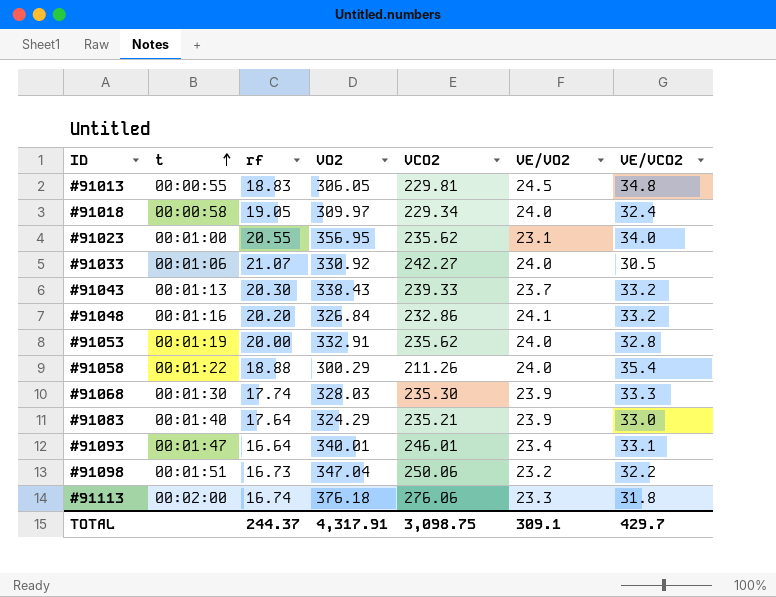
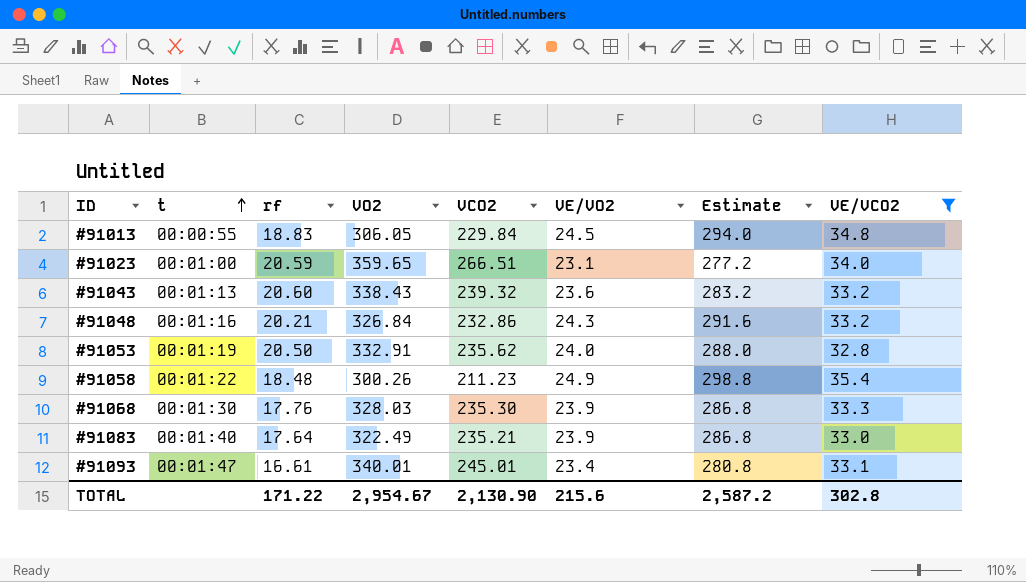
filter: none -> VE/VCO2 >= 32.8
column Estimate | formula: none -> [VE/VO2] * 12
#91013 | VCO2: 229.81 -> 229.84
#91023 | rf: 20.55 -> 20.59
#91023 | VO2: 356.95 -> 359.65
#91023 | VCO2: 235.62 -> 266.51
#91043 | rf: 20.30 -> 20.60
#91043 | VCO2: 239.33 -> 239.32
#91043 | VE/VO2: 23.7 -> 23.6
#91048 | rf: 20.20 -> 20.21
#91048 | VE/VO2: 24.1 -> 24.3
#91053 | rf: 20.00 -> 20.50
#91058 | rf: 18.88 -> 18.48
#91058 | VO2: 300.29 -> 300.26
#91058 | VCO2: 211.26 -> 211.23
#91058 | VE/VO2: 24.0 -> 24.9
#91068 | rf: 17.74 -> 17.76
#91083 | VO2: 324.29 -> 322.49
#91093 | rf: 16.64 -> 16.61
#91093 | VCO2: 246.01 -> 245.01
TOTAL | rf: 244.37 -> 171.22
TOTAL | VO2: 4,317.91 -> 2,954.67
TOTAL | VCO2: 3,098.75 -> 2,130.90
TOTAL | VE/VO2: 309.1 -> 215.6
TOTAL | VE/VCO2: 429.7 -> 302.8

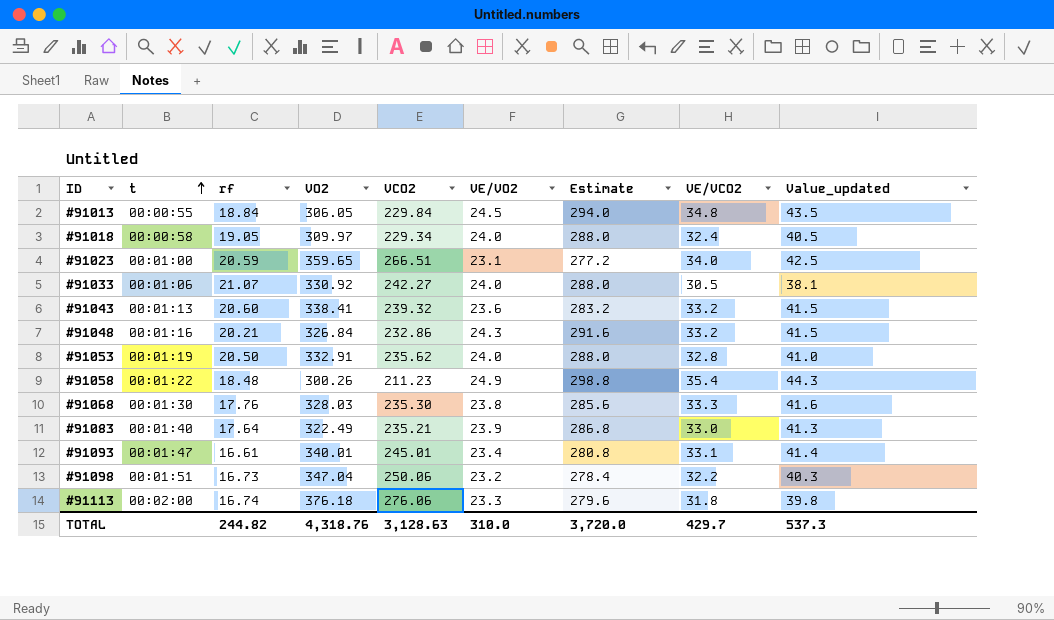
filter: VE/VCO2 >= 32.8 -> none
column Value_updated | formula: none -> [VE/VCO2] * 1.25
#91013 | rf: 18.83 -> 18.84
#91043 | VO2: 338.43 -> 338.41
#91068 | VE/VO2: 23.9 -> 23.8
#91068 | Estimate: 286.8 -> 285.6
TOTAL | rf: 171.22 -> 244.82
TOTAL | VO2: 2,954.67 -> 4,318.76
TOTAL | VCO2: 2,130.90 -> 3,128.63
TOTAL | VE/VO2: 215.6 -> 310.0
TOTAL | Estimate: 2,587.2 -> 3,720.0
TOTAL | VE/VCO2: 302.8 -> 429.7

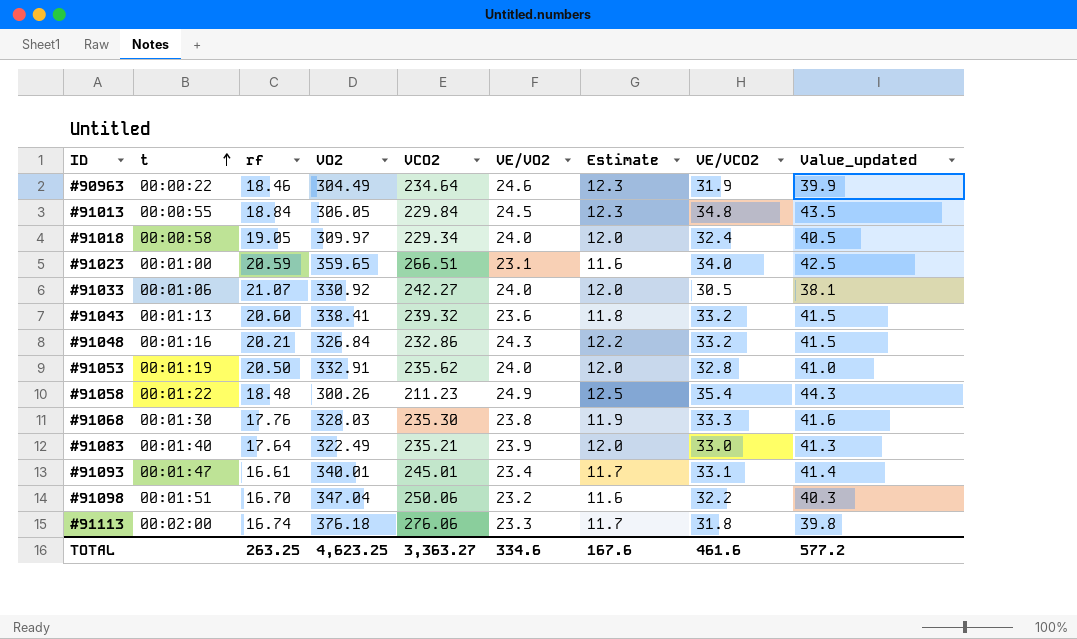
column Estimate | formula: [VE/VO2] * 12 -> [VE/VO2] * 0.5
row #90963: none -> 00:00:22 | 18.46 | 304.49 | 234.64 | 24.6 | 12.3 | 31.9 | 39.9
#91098 | rf: 16.73 -> 16.70
TOTAL | rf: 244.82 -> 263.25
TOTAL | VO2: 4,318.76 -> 4,623.25
TOTAL | VCO2: 3,128.63 -> 3,363.27
TOTAL | VE/VO2: 310.0 -> 334.6
TOTAL | Estimate: 3,720.0 -> 167.6
TOTAL | VE/VCO2: 429.7 -> 461.6
TOTAL | Value_updated: 537.3 -> 577.2

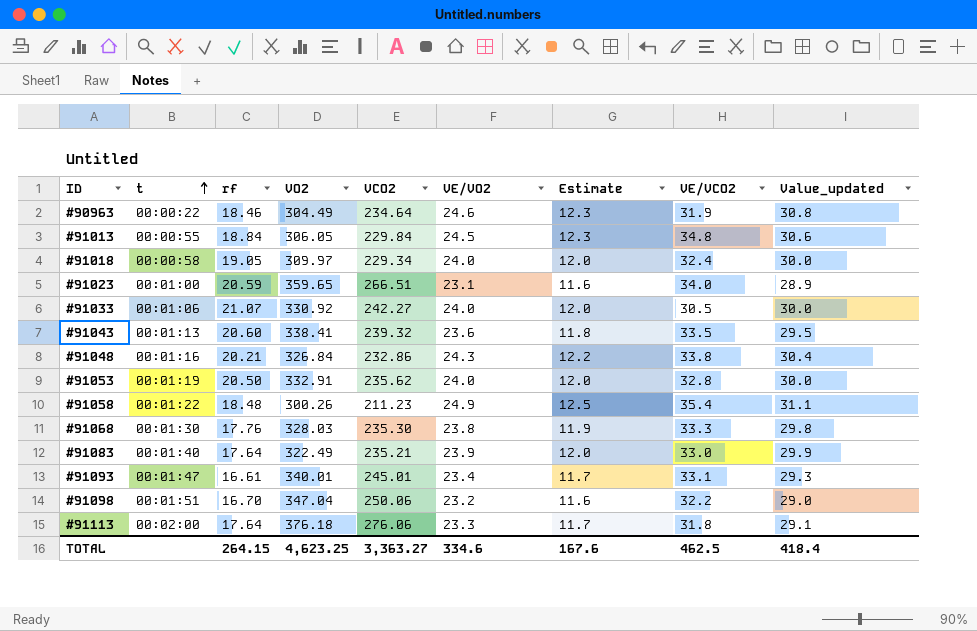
column Value_updated | formula: [VE/VCO2] * 1.25 -> [VE/VO2] * 1.25
#91043 | VE/VCO2: 33.2 -> 33.5
#91048 | VE/VCO2: 33.2 -> 33.8
#91113 | rf: 16.74 -> 17.64
TOTAL | rf: 263.25 -> 264.15
TOTAL | VE/VCO2: 461.6 -> 462.5
TOTAL | Value_updated: 577.2 -> 418.4

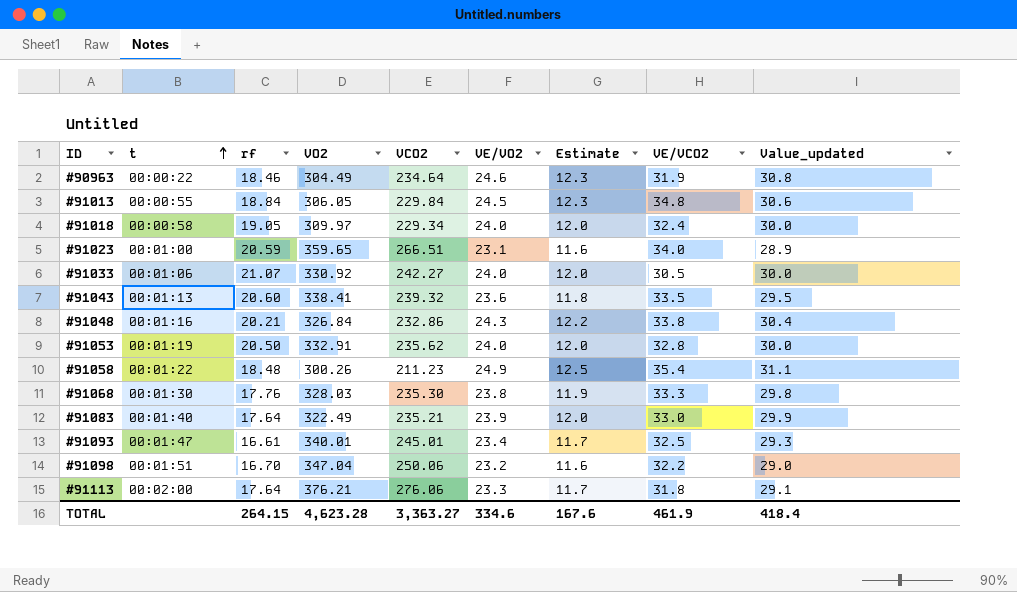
#91093 | VE/VCO2: 33.1 -> 32.5
#91113 | VO2: 376.18 -> 376.21
TOTAL | VO2: 4,623.25 -> 4,623.28
TOTAL | VE/VCO2: 462.5 -> 461.9

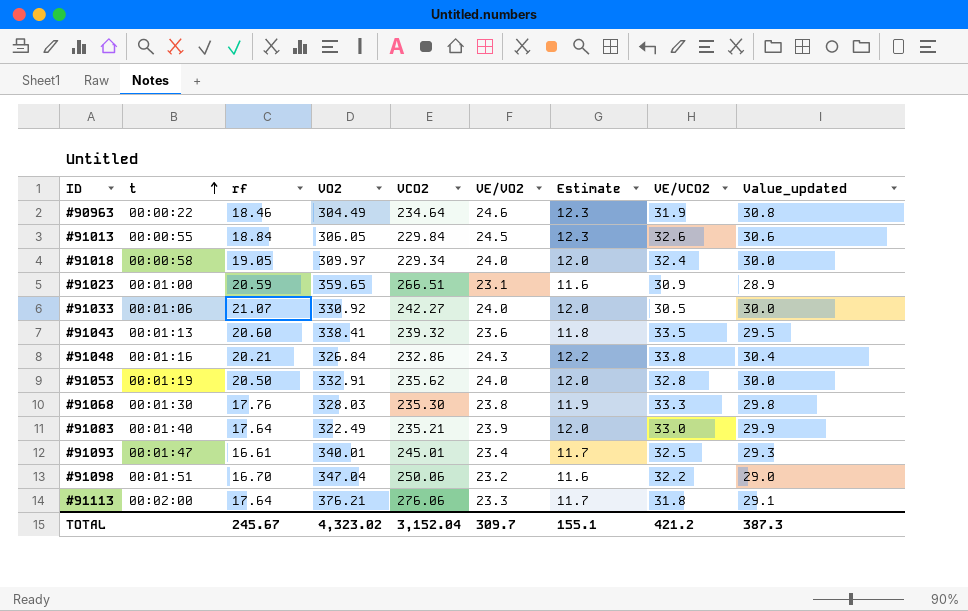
row #91058: 00:01:22 | 18.48 | 300.26 | 211.23 | 24.9 | 12.5 | 35.4 | 31.1 -> none
#91013 | VE/VCO2: 34.8 -> 32.6
#91023 | VE/VCO2: 34.0 -> 30.9
TOTAL | rf: 264.15 -> 245.67
TOTAL | VO2: 4,623.28 -> 4,323.02
TOTAL | VCO2: 3,363.27 -> 3,152.04
TOTAL | VE/VO2: 334.6 -> 309.7
TOTAL | Estimate: 167.6 -> 155.1
TOTAL | VE/VCO2: 461.9 -> 421.2
TOTAL | Value_updated: 418.4 -> 387.3

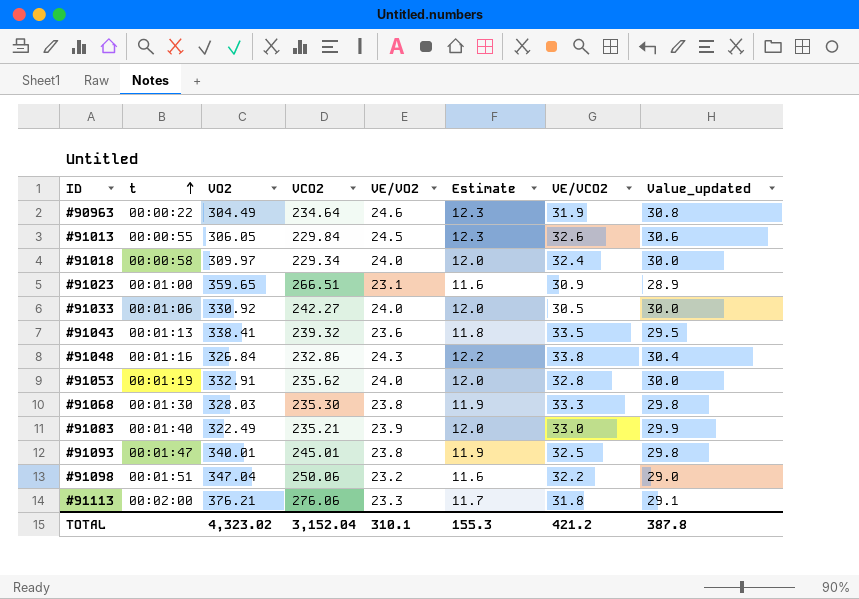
column rf | position: 3 -> none
#91093 | VE/VO2: 23.4 -> 23.8
#91093 | Estimate: 11.7 -> 11.9
#91093 | Value_updated: 29.3 -> 29.8
TOTAL | VE/VO2: 309.7 -> 310.1
TOTAL | Estimate: 155.1 -> 155.3
TOTAL | Value_updated: 387.3 -> 387.8

